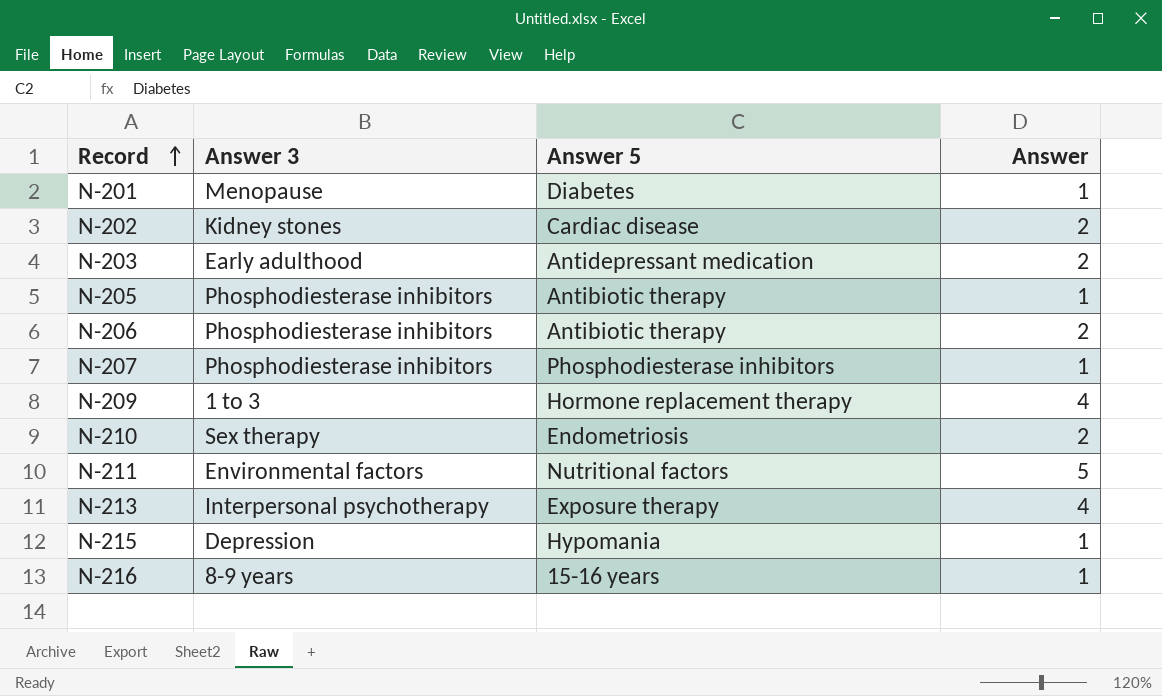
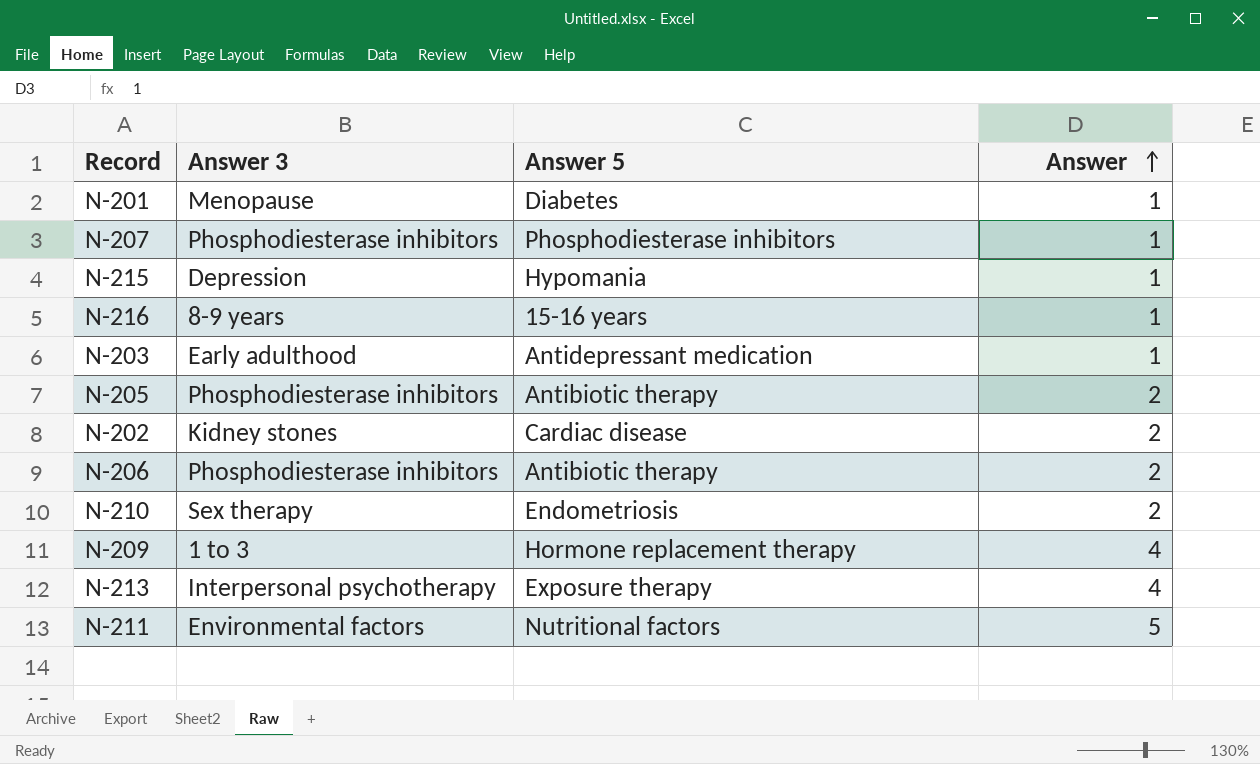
row order: Record ascending -> Answer ascending
N-203 | Answer: 2 -> 1
N-205 | Answer: 1 -> 2

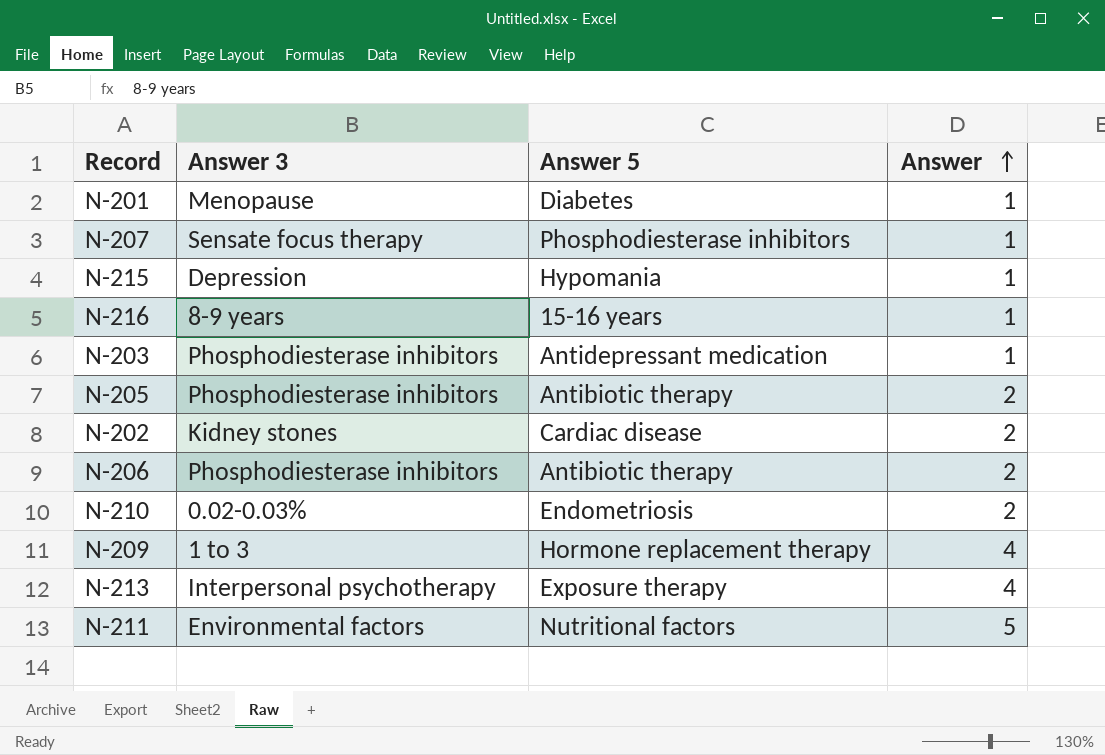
N-207 | Answer 3: Phosphodiesterase inhibitors -> Sensate focus therapy
N-203 | Answer 3: Early adulthood -> Phosphodiesterase inhibitors
N-210 | Answer 3: Sex therapy -> 0.02-0.03%

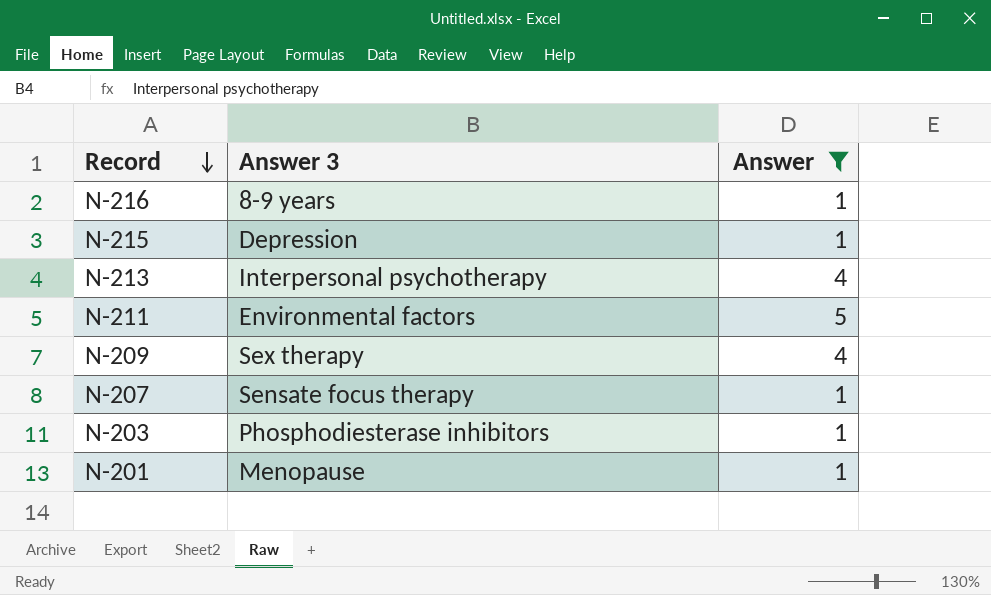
filter: none -> Answer != 2
row order: Answer ascending -> Record descending
column Answer 5 | position: 3 -> none
N-209 | Answer 3: 1 to 3 -> Sex therapy

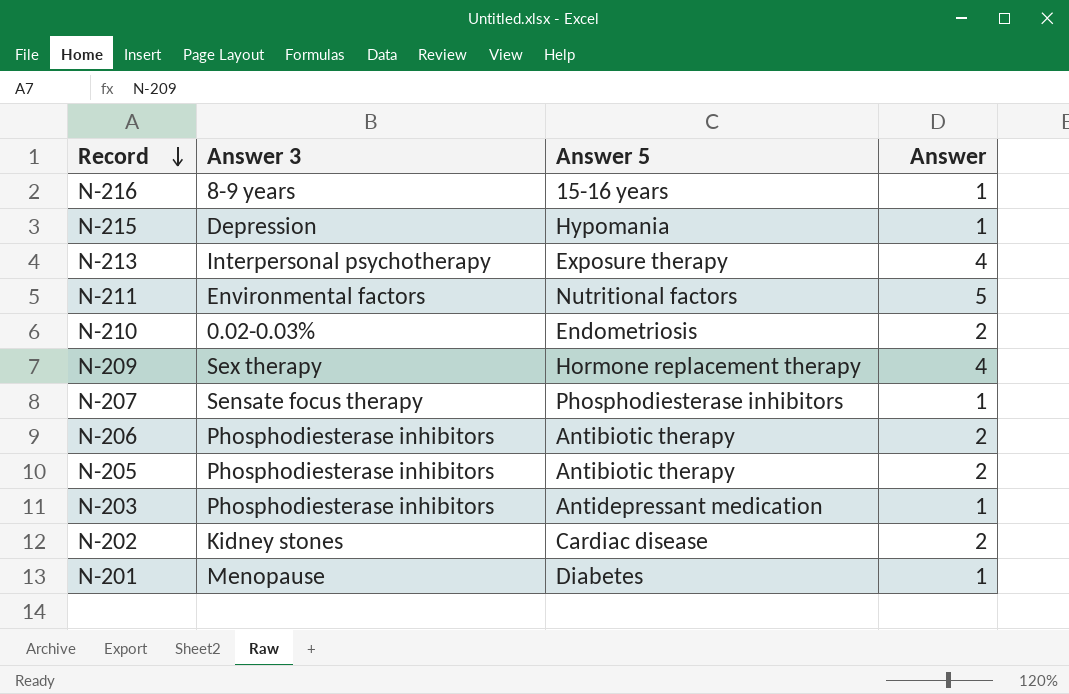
filter: Answer != 2 -> none
column Answer 5 | position: none -> 3

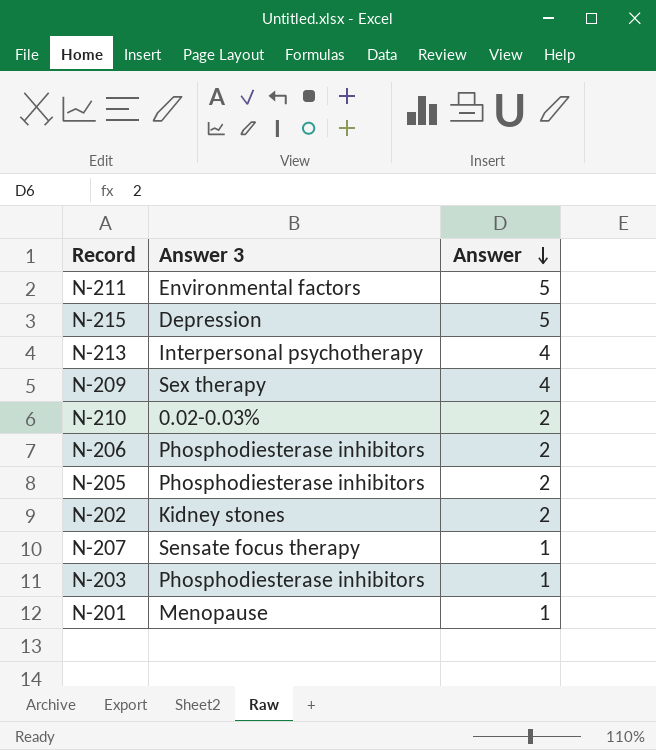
row order: Record descending -> Answer descending
column Answer 5 | position: 3 -> none
row N-216: 8-9 years | 15-16 years | 1 -> none
N-215 | Answer: 1 -> 5

